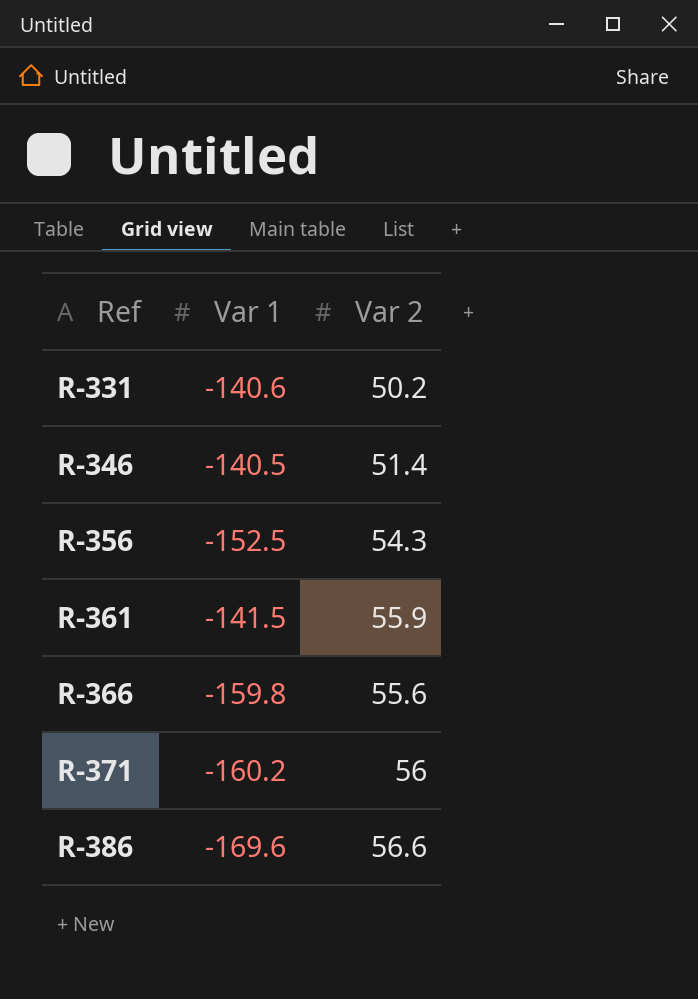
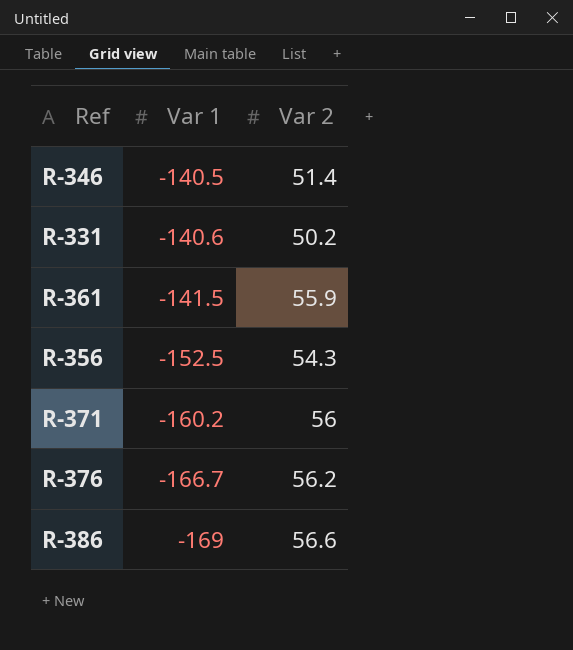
row order: Ref ascending -> Var 1 descending
row R-366: -159.8 | 55.6 -> none
row R-376: none -> -166.7 | 56.2
R-386 | Var 1: -169.6 -> -169

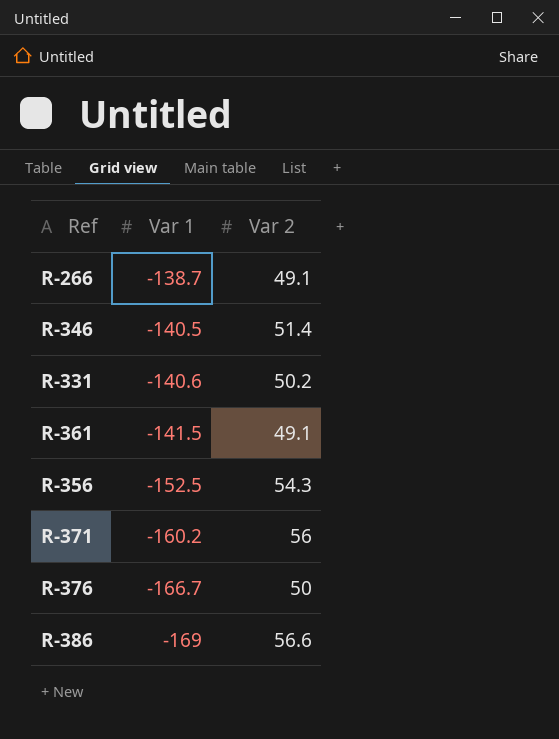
row R-266: none -> -138.7 | 49.1
R-361 | Var 2: 55.9 -> 49.1
R-376 | Var 2: 56.2 -> 50

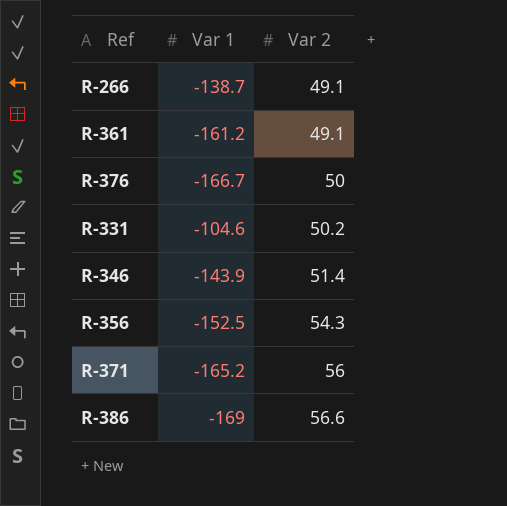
row order: Var 1 descending -> Var 2 ascending
R-361 | Var 1: -141.5 -> -161.2
R-331 | Var 1: -140.6 -> -104.6
R-346 | Var 1: -140.5 -> -143.9
R-371 | Var 1: -160.2 -> -165.2

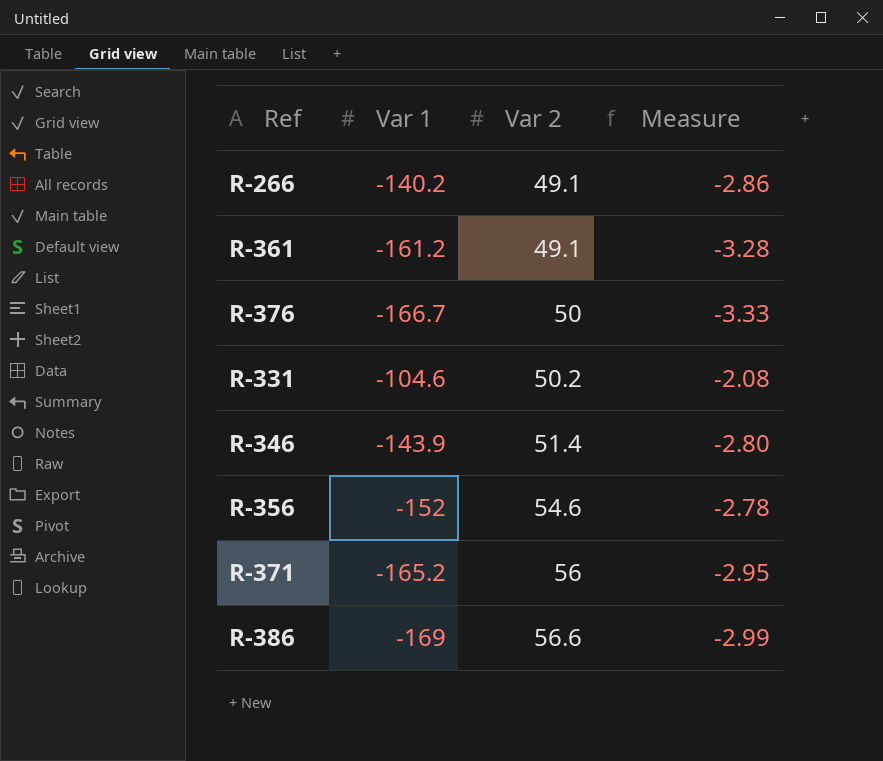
column Measure | formula: none -> [Var 1] / [Var 2]
R-266 | Var 1: -138.7 -> -140.2
R-356 | Var 1: -152.5 -> -152
R-356 | Var 2: 54.3 -> 54.6

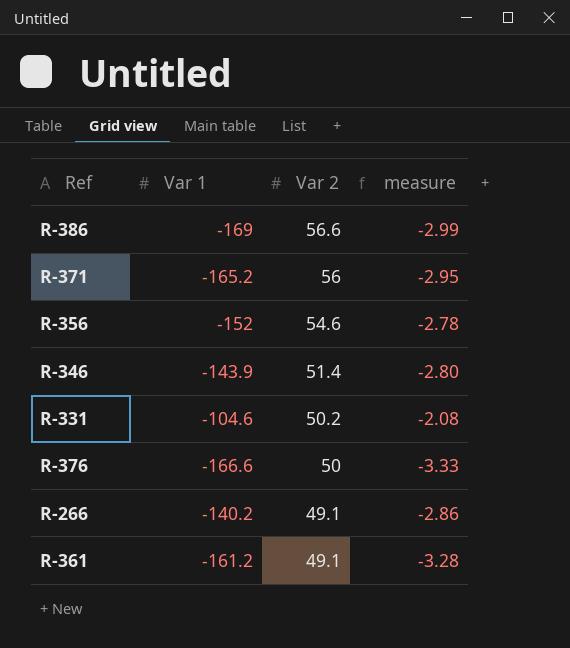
row order: Var 2 ascending -> Var 2 descending
column name: Measure -> measure
R-376 | Var 1: -166.7 -> -166.6

